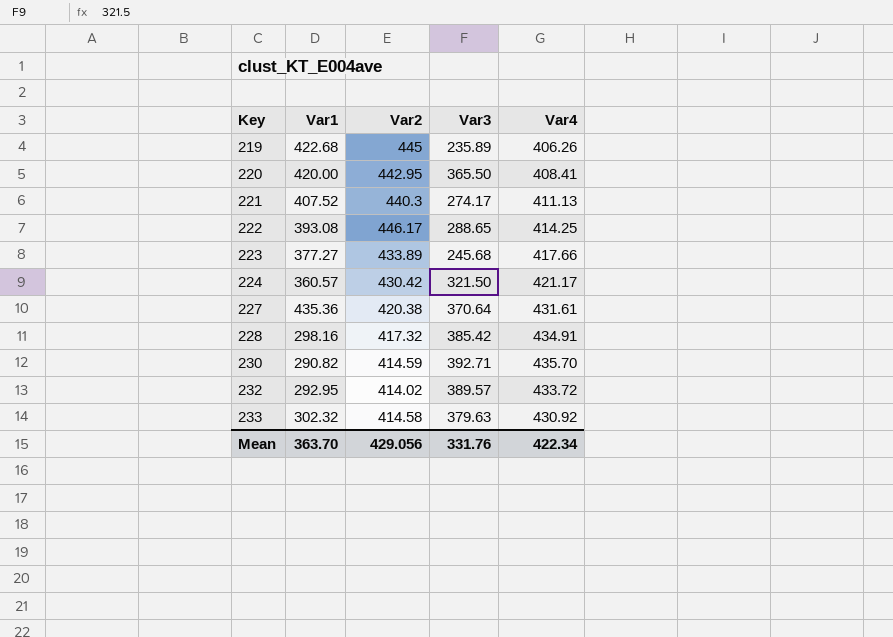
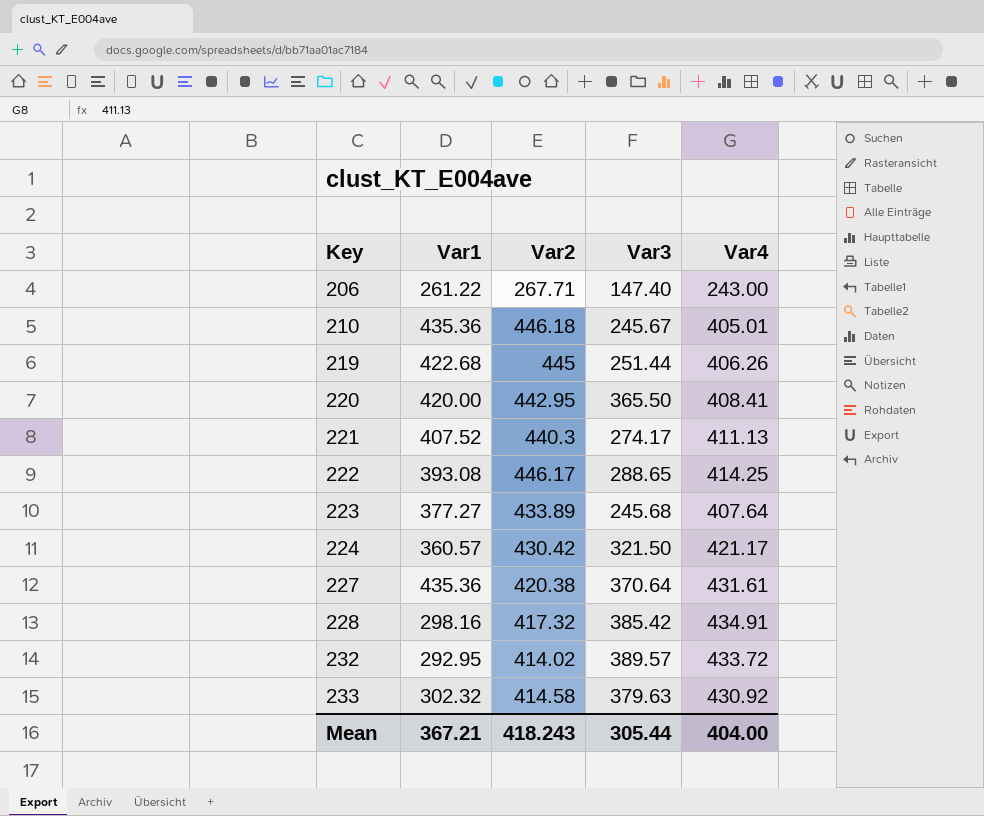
row 230: 290.82 | 414.59 | 392.71 | 435.70 -> none
row 206: none -> 261.22 | 267.71 | 147.40 | 243.00
row 210: none -> 435.36 | 446.18 | 245.67 | 405.01
219 | Var3: 235.89 -> 251.44
223 | Var4: 417.66 -> 407.64
Mean | Var1: 363.70 -> 367.21
Mean | Var2: 429.056 -> 418.243
Mean | Var3: 331.76 -> 305.44
Mean | Var4: 422.34 -> 404.00

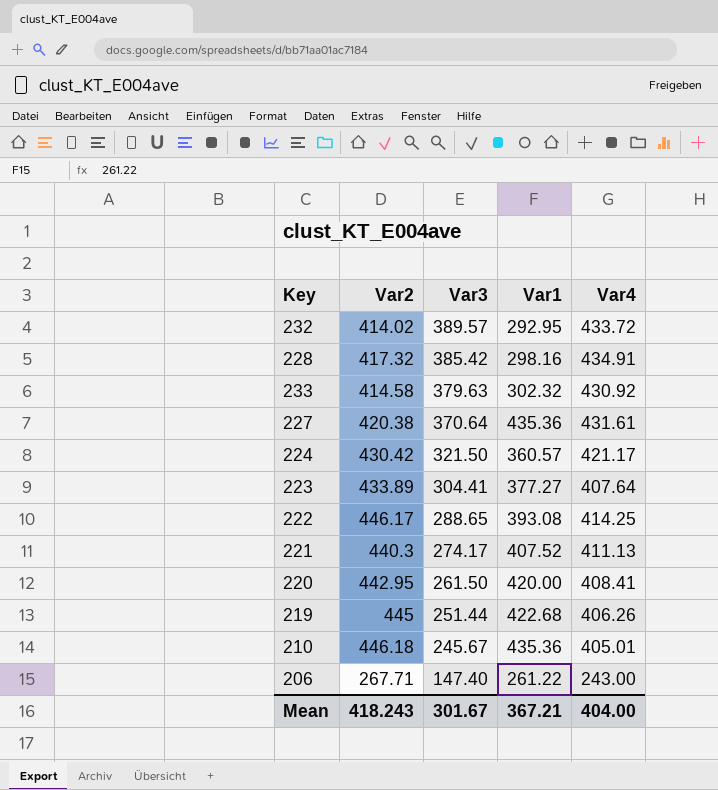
row order: Key ascending -> Var3 descending
column Var1 | position: 2 -> 4
223 | Var3: 245.68 -> 304.41
220 | Var3: 365.50 -> 261.50
Mean | Var3: 305.44 -> 301.67

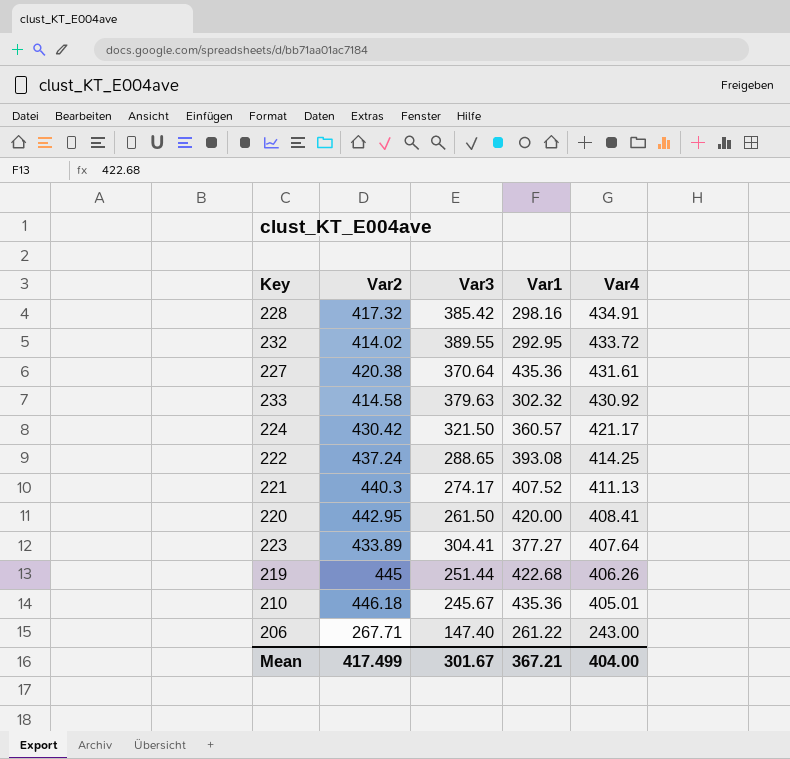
row order: Var3 descending -> Var4 descending
232 | Var3: 389.57 -> 389.55
222 | Var2: 446.17 -> 437.24
Mean | Var2: 418.243 -> 417.499

